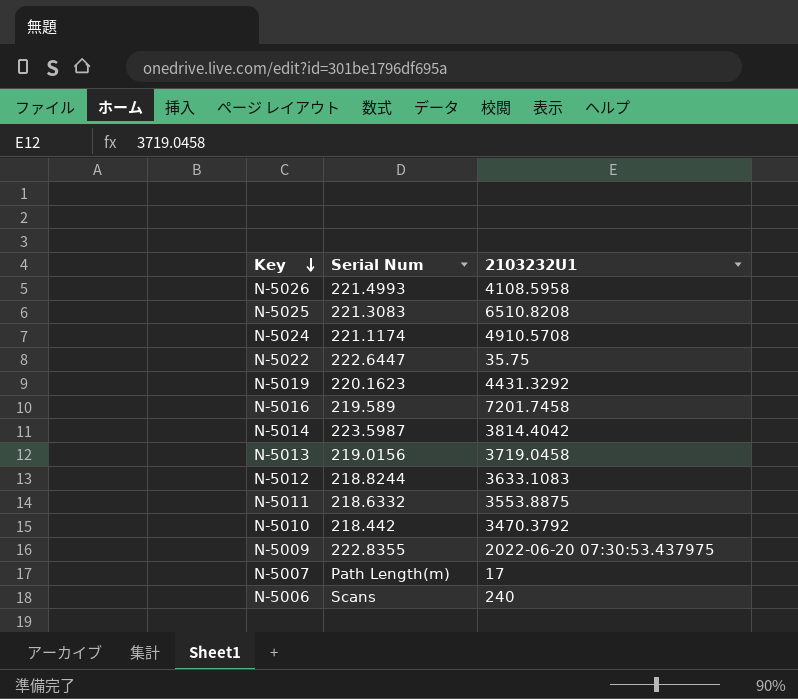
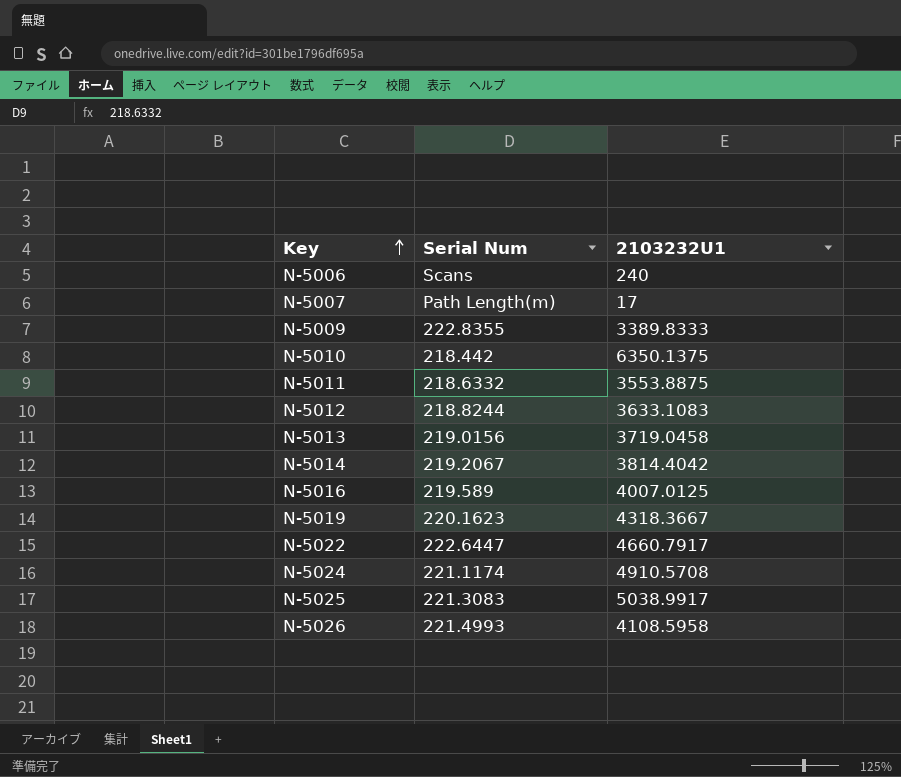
row order: Key descending -> Key ascending
N-5009 | 2103232U1: 2022-06-20 07:30:53.437975 -> 3389.8333
N-5010 | 2103232U1: 3470.3792 -> 6350.1375
N-5014 | Serial Num: 223.5987 -> 219.2067
N-5016 | 2103232U1: 7201.7458 -> 4007.0125
N-5019 | 2103232U1: 4431.3292 -> 4318.3667
N-5022 | 2103232U1: 35.75 -> 4660.7917
N-5025 | 2103232U1: 6510.8208 -> 5038.9917

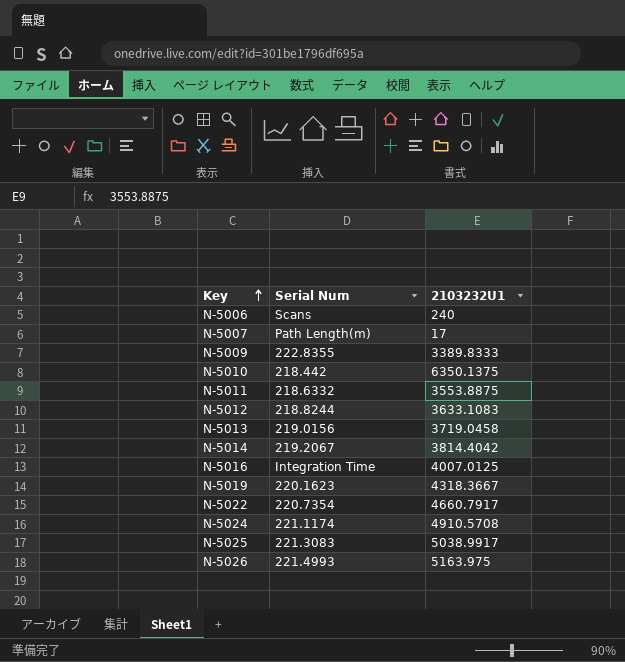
N-5016 | Serial Num: 219.589 -> Integration Time
N-5022 | Serial Num: 222.6447 -> 220.7354
N-5026 | 2103232U1: 4108.5958 -> 5163.975

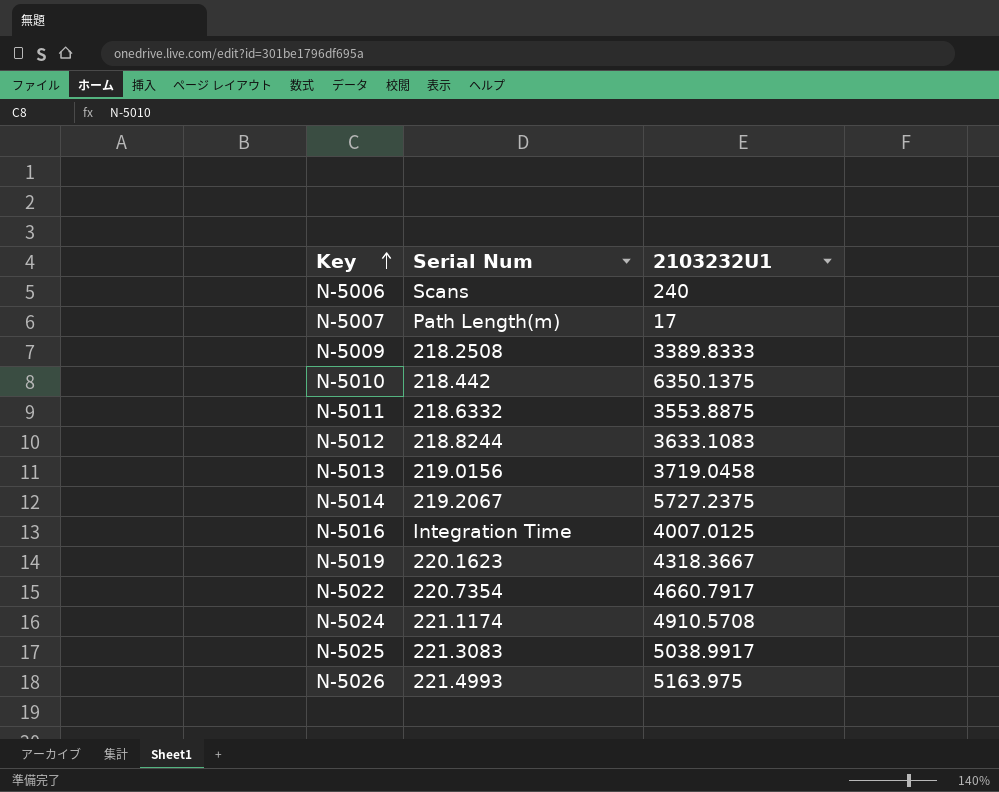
N-5009 | Serial Num: 222.8355 -> 218.2508
N-5014 | 2103232U1: 3814.4042 -> 5727.2375

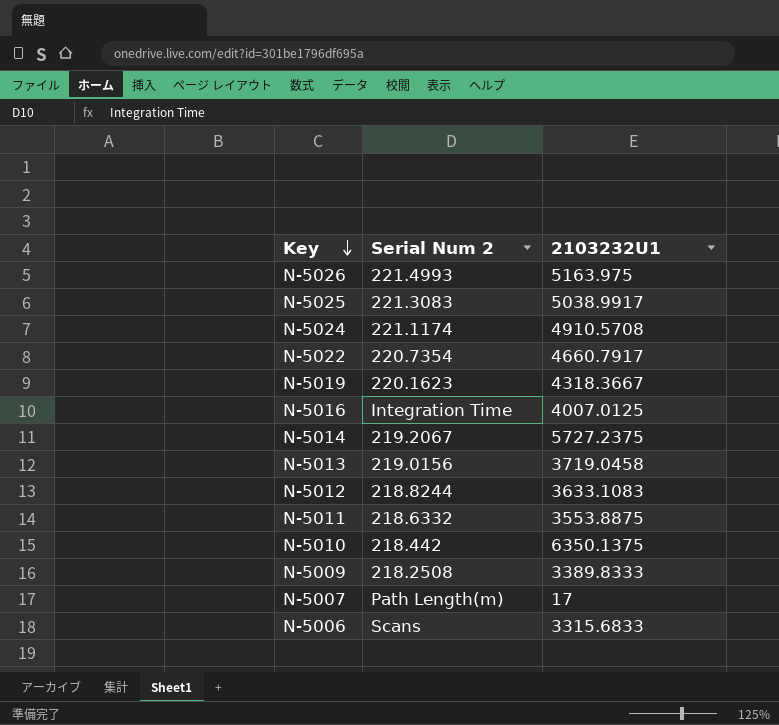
row order: Key ascending -> Key descending
column name: Serial Num -> Serial Num 2
N-5006 | 2103232U1: 240 -> 3315.6833

